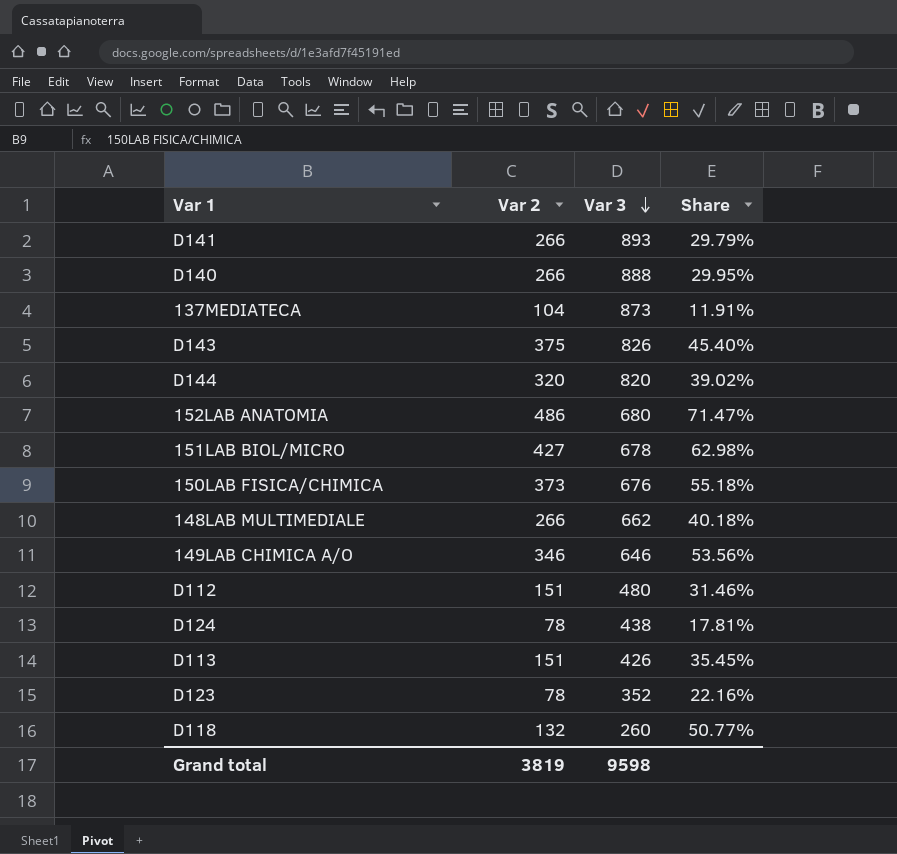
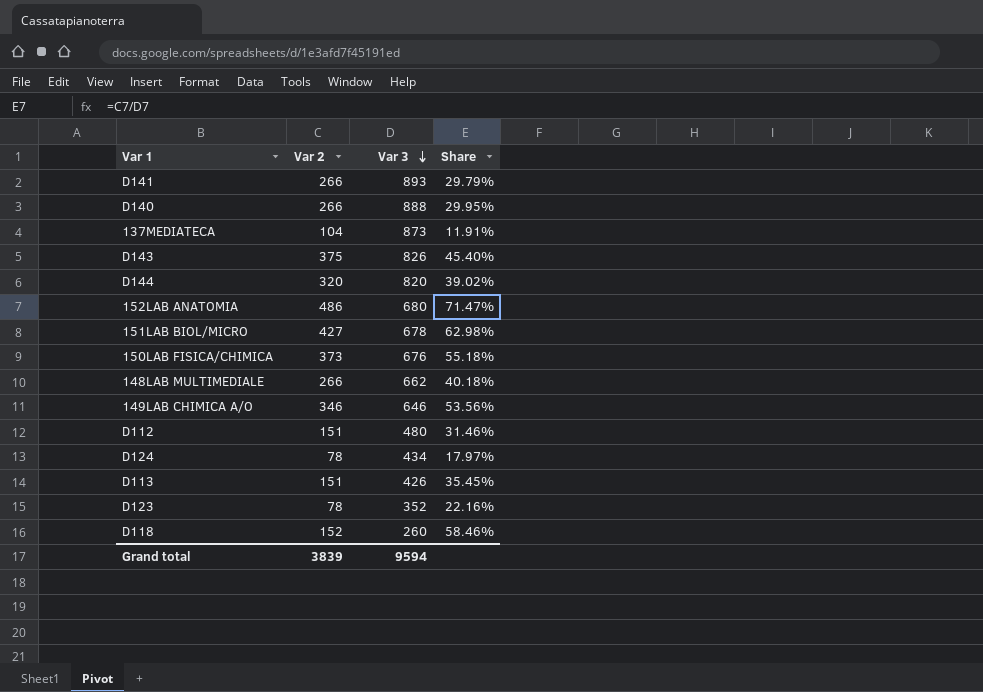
D124 | Var 3: 438 -> 434
D124 | Share: 17.81% -> 17.97%
D118 | Var 2: 132 -> 152
D118 | Share: 50.77% -> 58.46%
Grand total | Var 2: 3819 -> 3839
Grand total | Var 3: 9598 -> 9594

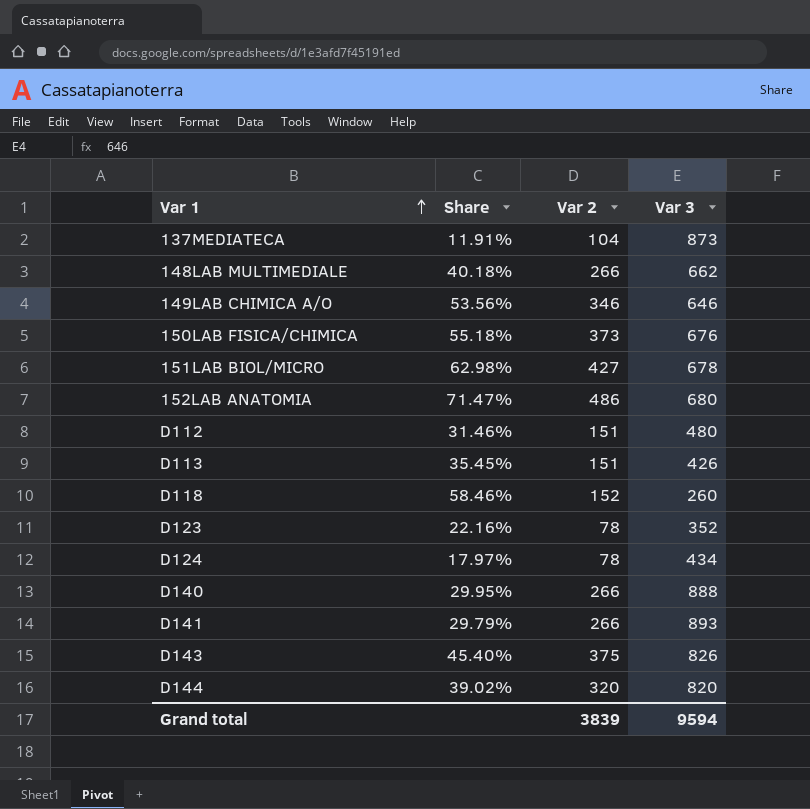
row order: Var 3 descending -> Var 1 ascending
column Share | position: 4 -> 2

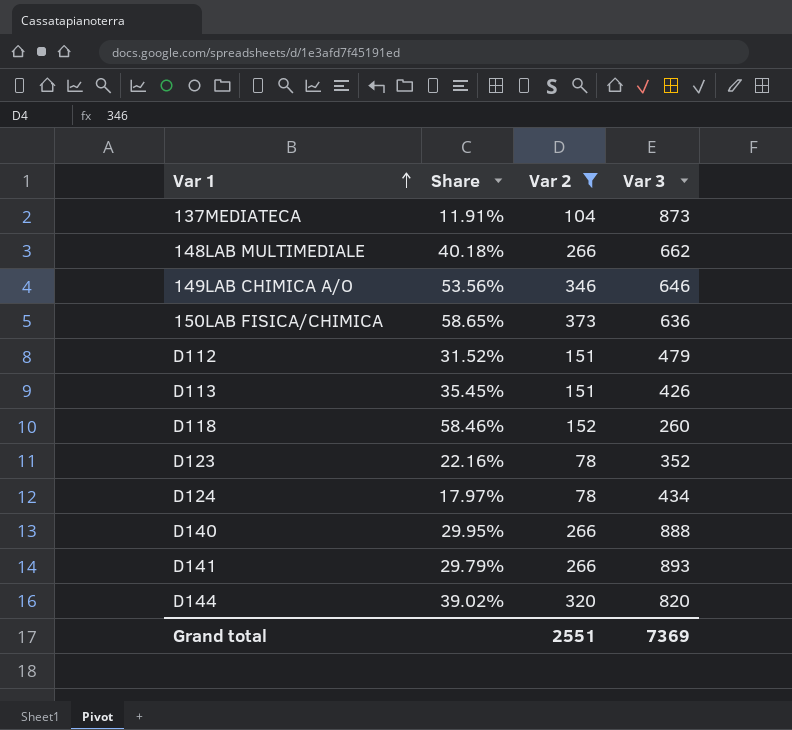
filter: none -> Var 2 <= 373
150LAB FISICA/CHIMICA | Share: 55.18% -> 58.65%
150LAB FISICA/CHIMICA | Var 3: 676 -> 636
D112 | Share: 31.46% -> 31.52%
D112 | Var 3: 480 -> 479
Grand total | Var 2: 3839 -> 2551
Grand total | Var 3: 9594 -> 7369

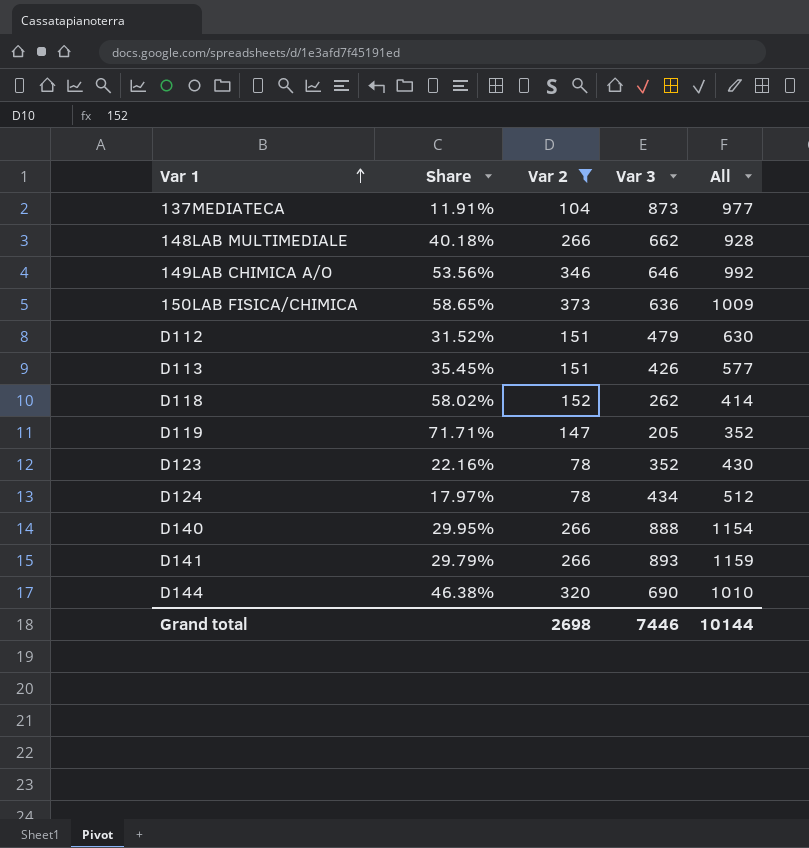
column All | formula: none -> [Var 2] + [Var 3]
D118 | Share: 58.46% -> 58.02%
D118 | Var 3: 260 -> 262
row D119: none -> 71.71% | 147 | 205 | 352
D144 | Share: 39.02% -> 46.38%
D144 | Var 3: 820 -> 690
Grand total | Var 2: 2551 -> 2698
Grand total | Var 3: 7369 -> 7446

